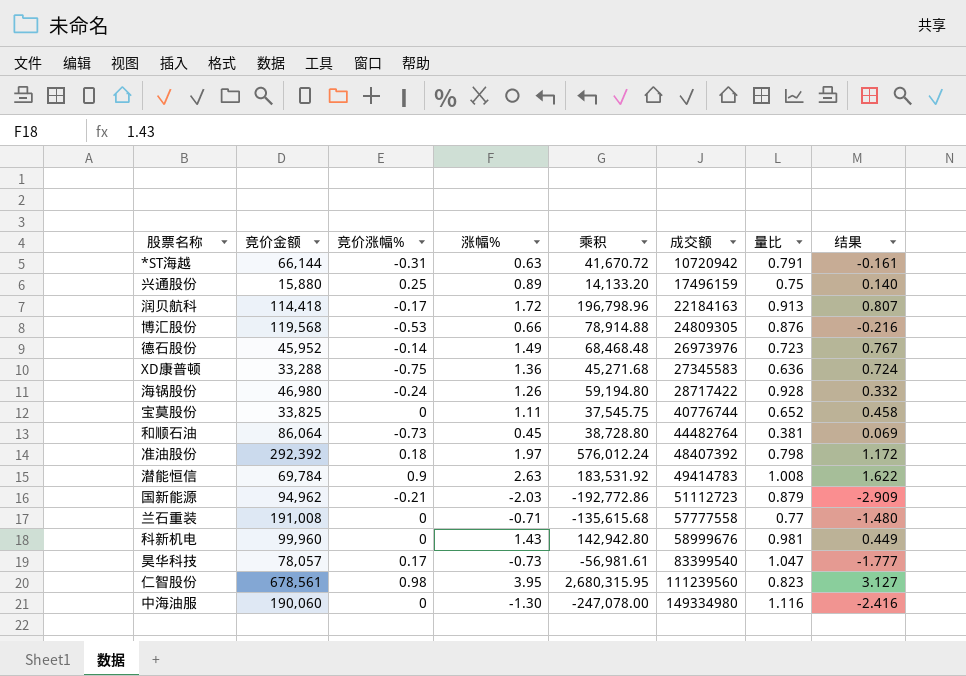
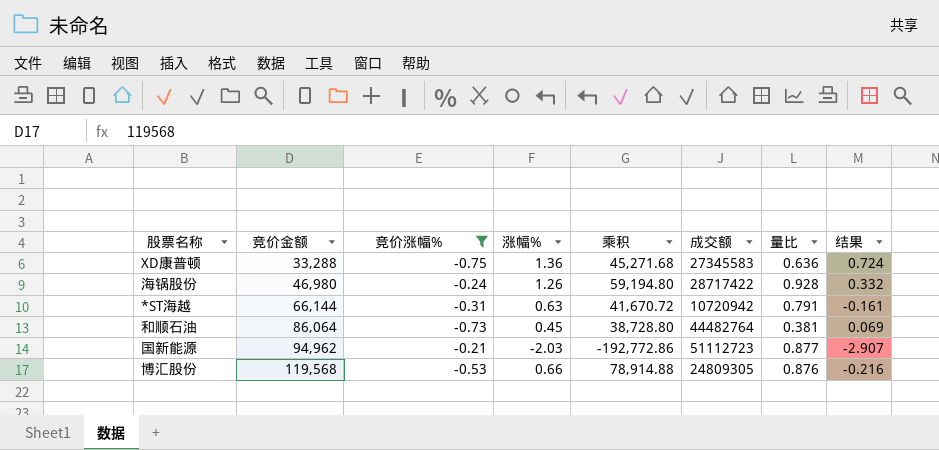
filter: none -> 竞价涨幅% <= -0.21
row order: 成交额 ascending -> 竞价金额 ascending
国新能源 | 量比: 0.879 -> 0.877
国新能源 | 结果: -2.909 -> -2.907

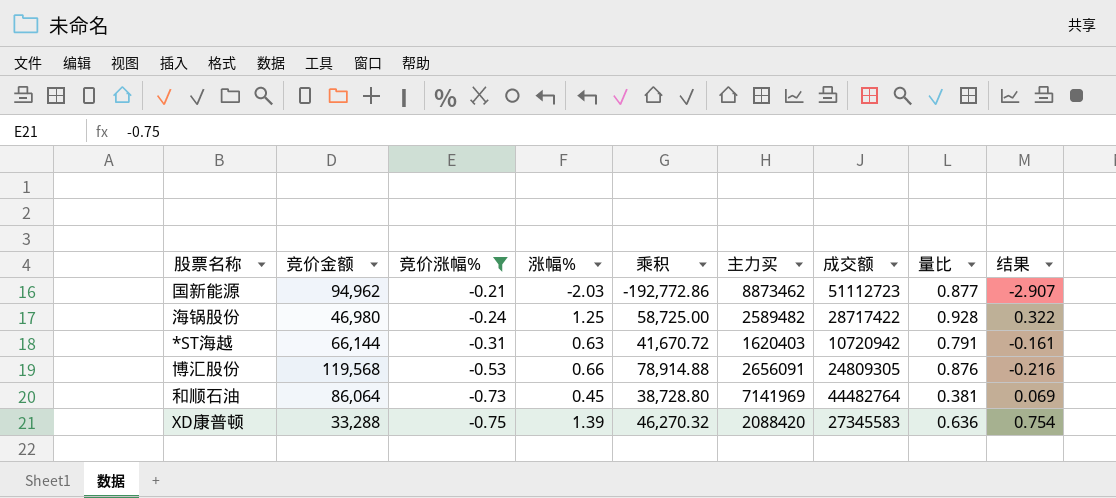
row order: 竞价金额 ascending -> 竞价涨幅% descending
column 主力买 | position: none -> 6
海锅股份 | 涨幅%: 1.26 -> 1.25
海锅股份 | 乘积: 59,194.80 -> 58,725.00
海锅股份 | 结果: 0.332 -> 0.322
XD康普顿 | 涨幅%: 1.36 -> 1.39
XD康普顿 | 乘积: 45,271.68 -> 46,270.32
XD康普顿 | 结果: 0.724 -> 0.754

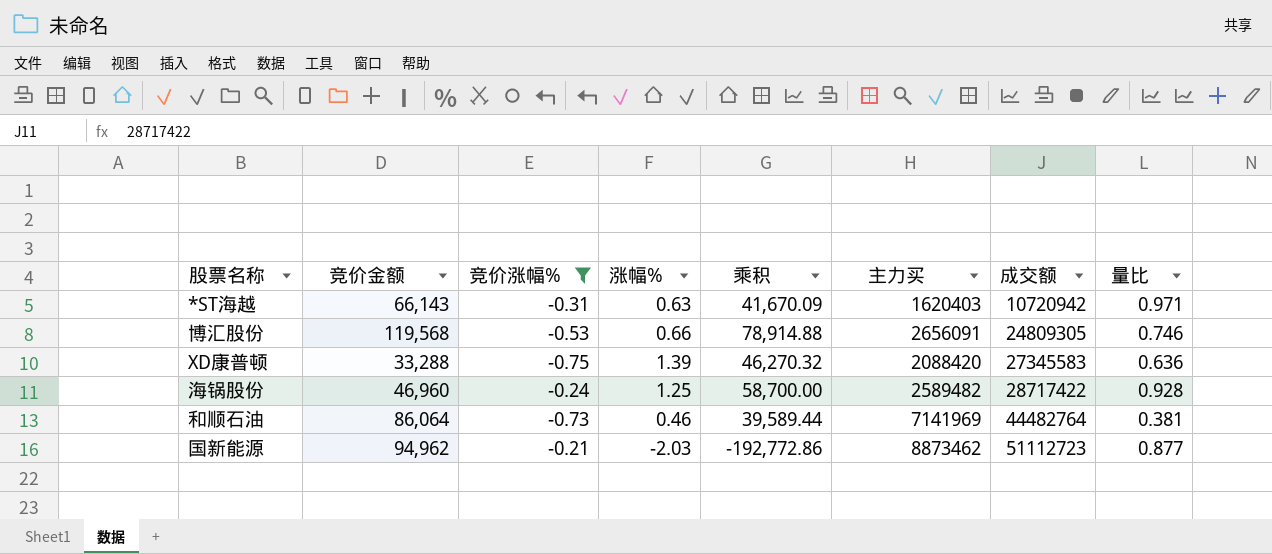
row order: 竞价涨幅% descending -> 成交额 ascending
column 结果 | formula: [涨幅%] - [量比] -> none
*ST海越 | 竞价金额: 66,144 -> 66,143
*ST海越 | 乘积: 41,670.72 -> 41,670.09
*ST海越 | 量比: 0.791 -> 0.971
博汇股份 | 量比: 0.876 -> 0.746
海锅股份 | 竞价金额: 46,980 -> 46,960
海锅股份 | 乘积: 58,725.00 -> 58,700.00
和顺石油 | 涨幅%: 0.45 -> 0.46
和顺石油 | 乘积: 38,728.80 -> 39,589.44

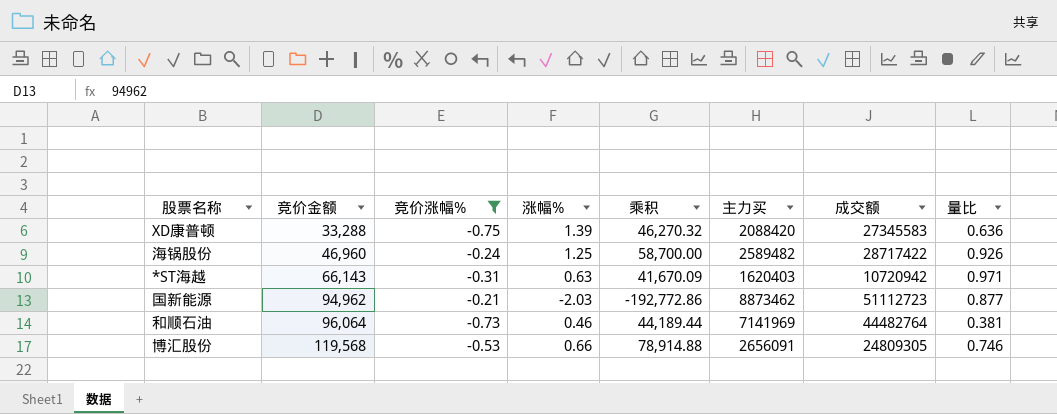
row order: 成交额 ascending -> 竞价金额 ascending
海锅股份 | 量比: 0.928 -> 0.926
和顺石油 | 竞价金额: 86,064 -> 96,064
和顺石油 | 乘积: 39,589.44 -> 44,189.44

